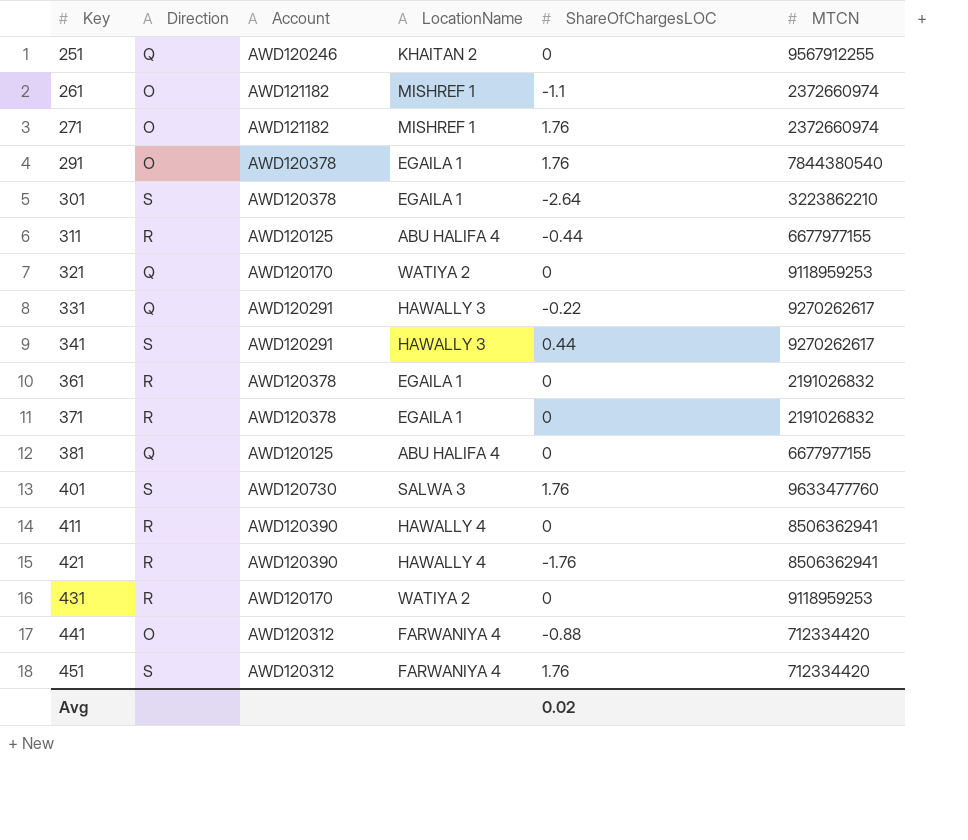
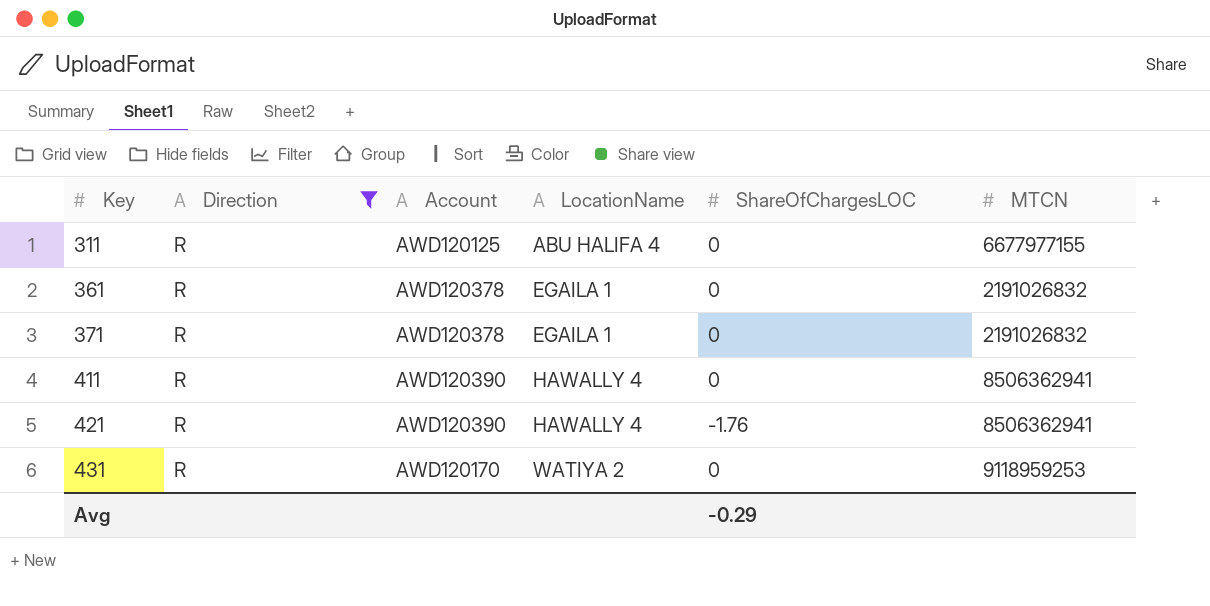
filter: none -> Direction = R
311 | ShareOfChargesLOC: -0.44 -> 0
Avg | ShareOfChargesLOC: 0.02 -> -0.29

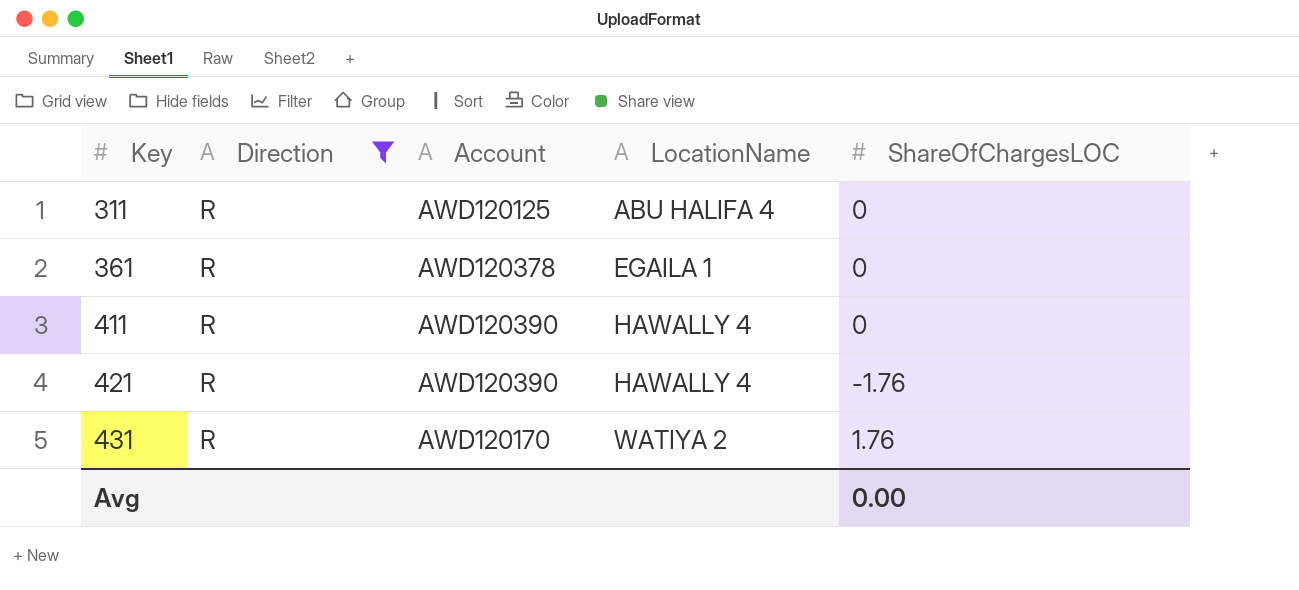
column MTCN | position: 6 -> none
row 371: R | AWD120378 | EGAILA 1 | 0 | 2191026832 -> none
431 | ShareOfChargesLOC: 0 -> 1.76
Avg | ShareOfChargesLOC: -0.29 -> 0.00

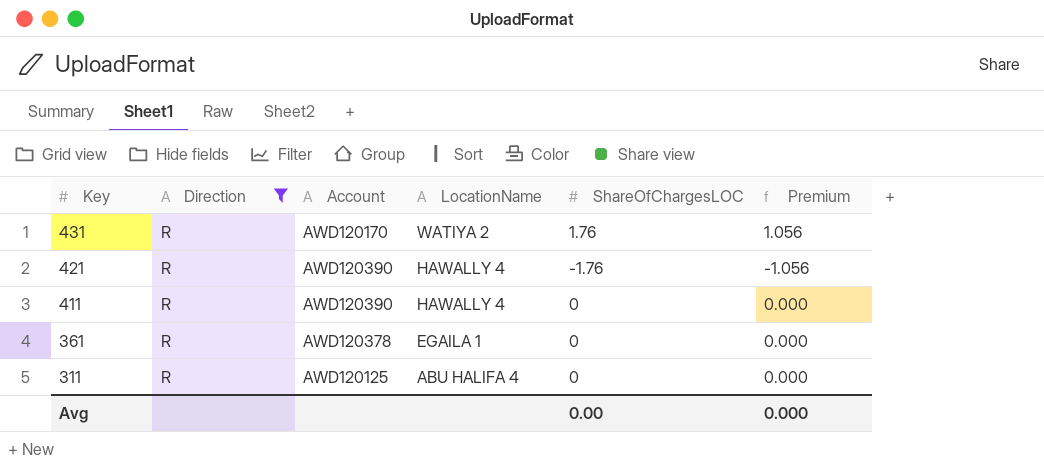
row order: Key ascending -> Key descending
column Premium | formula: none -> [ShareOfChargesLOC] * 0.6

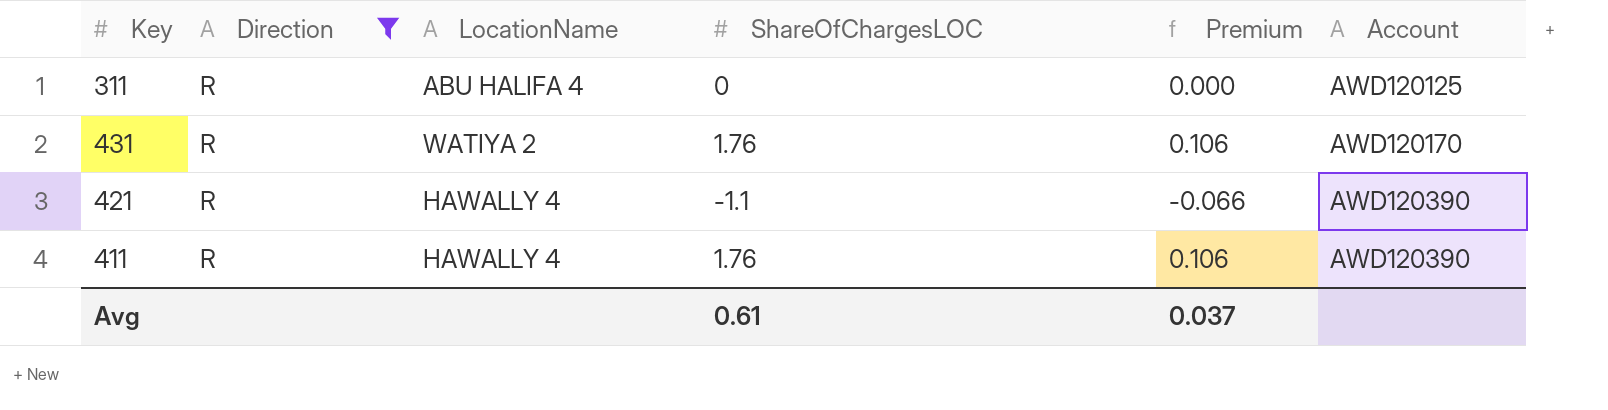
row order: Key descending -> Account ascending
column Premium | formula: [ShareOfChargesLOC] * 0.6 -> [ShareOfChargesLOC] * 0.06
column Account | position: 3 -> 6
row 361: R | AWD120378 | EGAILA 1 | 0 | 0.000 -> none
421 | ShareOfChargesLOC: -1.76 -> -1.1
411 | ShareOfChargesLOC: 0 -> 1.76
Avg | ShareOfChargesLOC: 0.00 -> 0.61
Avg | Premium: 0.000 -> 0.037

